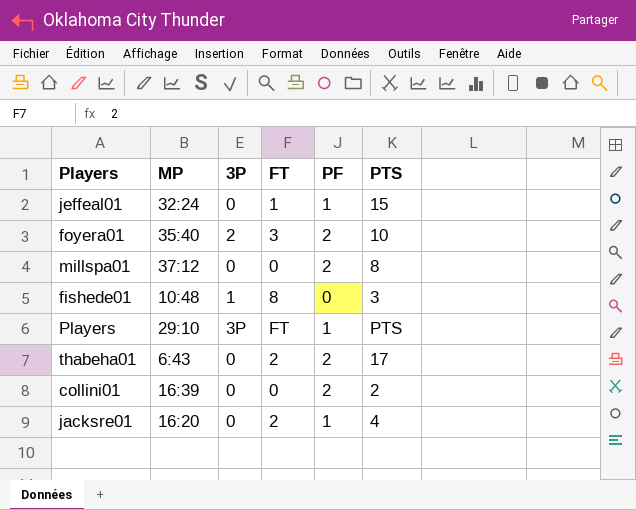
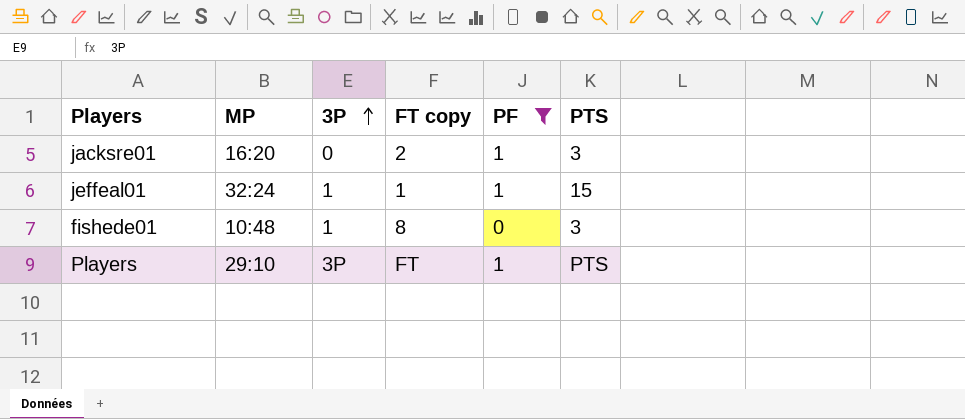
filter: none -> PF != 2
row order: none -> 3P ascending
column name: FT -> FT copy
jacksre01 | PTS: 4 -> 3
jeffeal01 | 3P: 0 -> 1

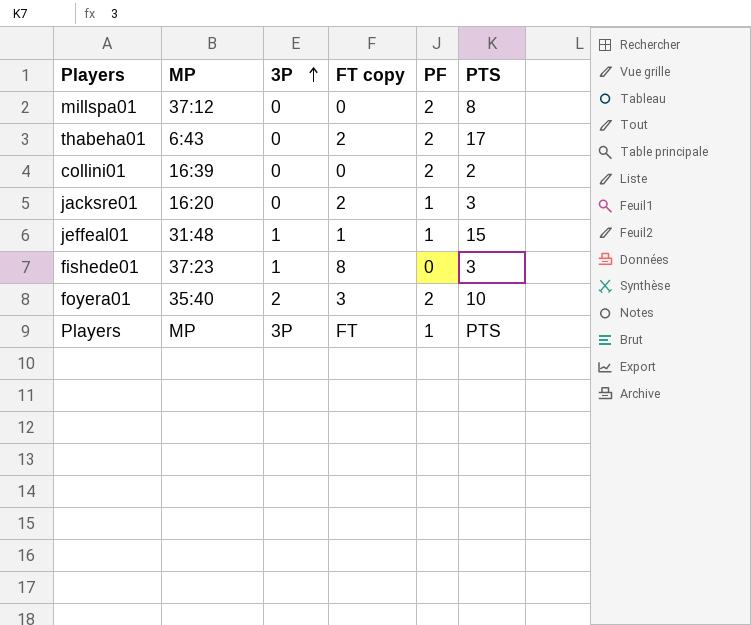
filter: PF != 2 -> none
jeffeal01 | MP: 32:24 -> 31:48
fishede01 | MP: 10:48 -> 37:23
Players | MP: 29:10 -> MP

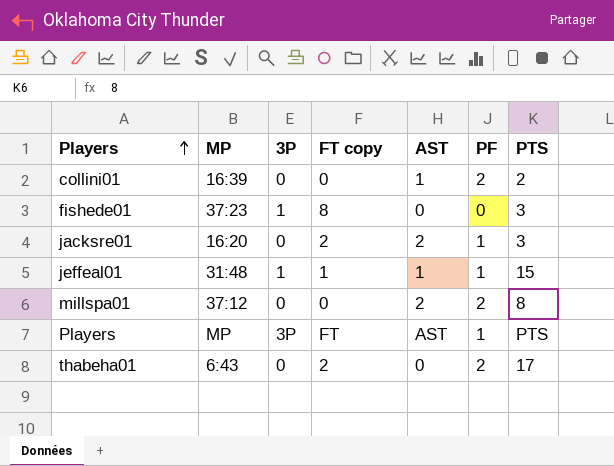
row order: 3P ascending -> Players ascending
column AST | position: none -> 5
row foyera01: 35:40 | 2 | 3 | 2 | 10 -> none

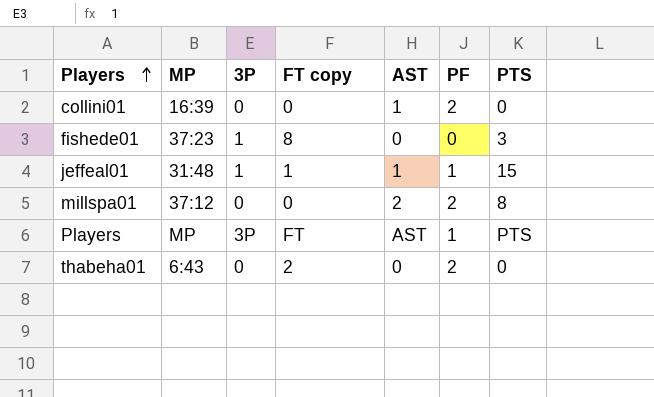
row jacksre01: 16:20 | 0 | 2 | 2 | 1 | 3 -> none
collini01 | PTS: 2 -> 0
thabeha01 | PTS: 17 -> 0

